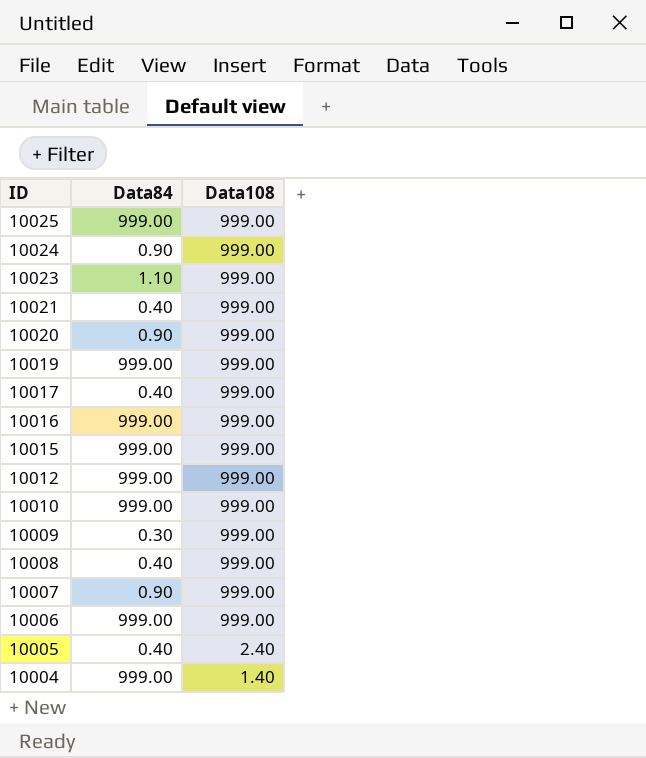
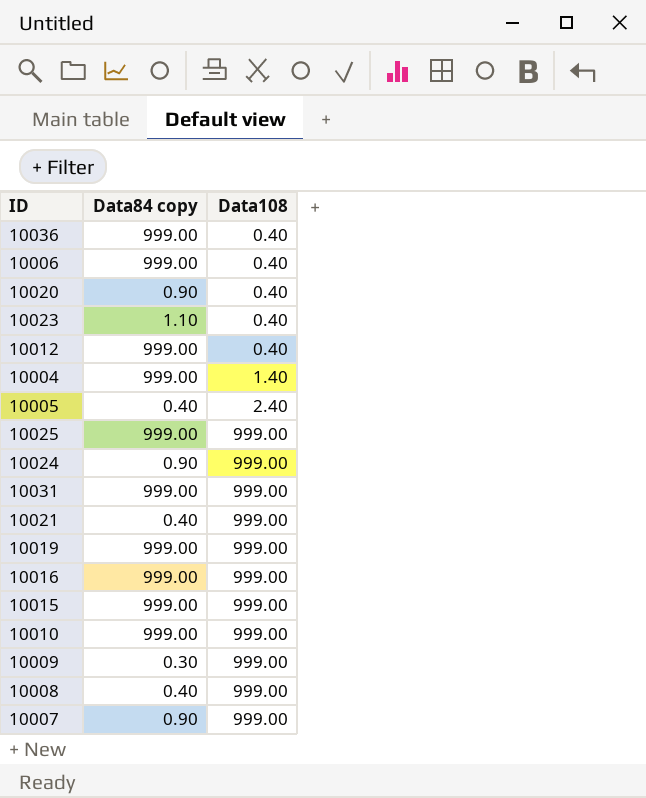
row order: ID descending -> Data108 ascending
column name: Data84 -> Data84 copy
row 10017: 0.40 | 999.00 -> none
row 10036: none -> 999.00 | 0.40
10006 | Data108: 999.00 -> 0.40
10020 | Data108: 999.00 -> 0.40
10023 | Data108: 999.00 -> 0.40
10012 | Data108: 999.00 -> 0.40
row 10031: none -> 999.00 | 999.00

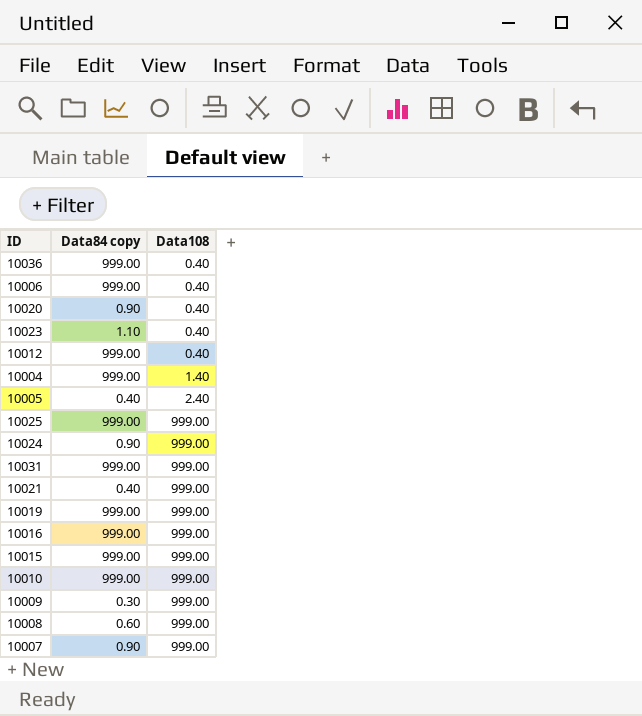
10008 | Data84 copy: 0.40 -> 0.60

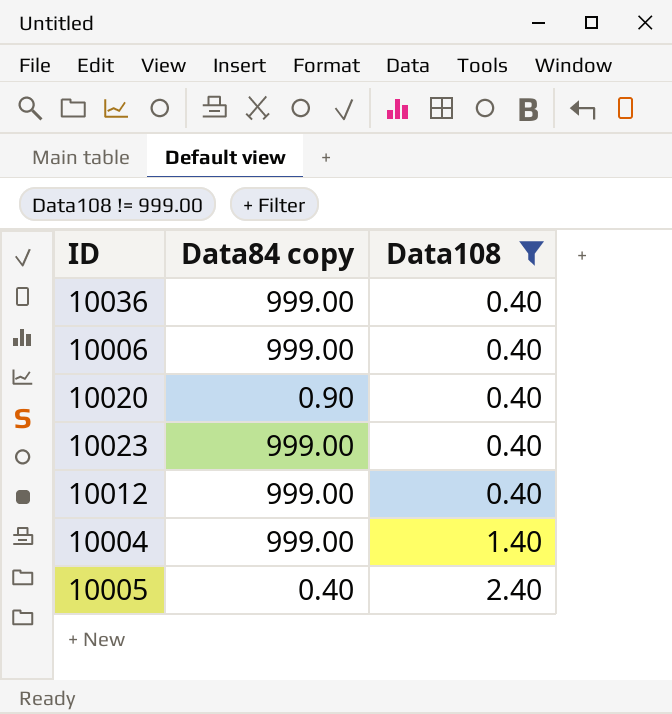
filter: none -> Data108 != 999.00
10023 | Data84 copy: 1.10 -> 999.00

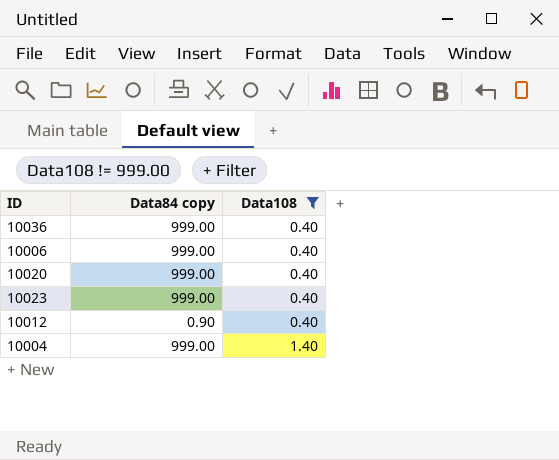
row 10005: 0.40 | 2.40 -> none
10020 | Data84 copy: 0.90 -> 999.00
10012 | Data84 copy: 999.00 -> 0.90

